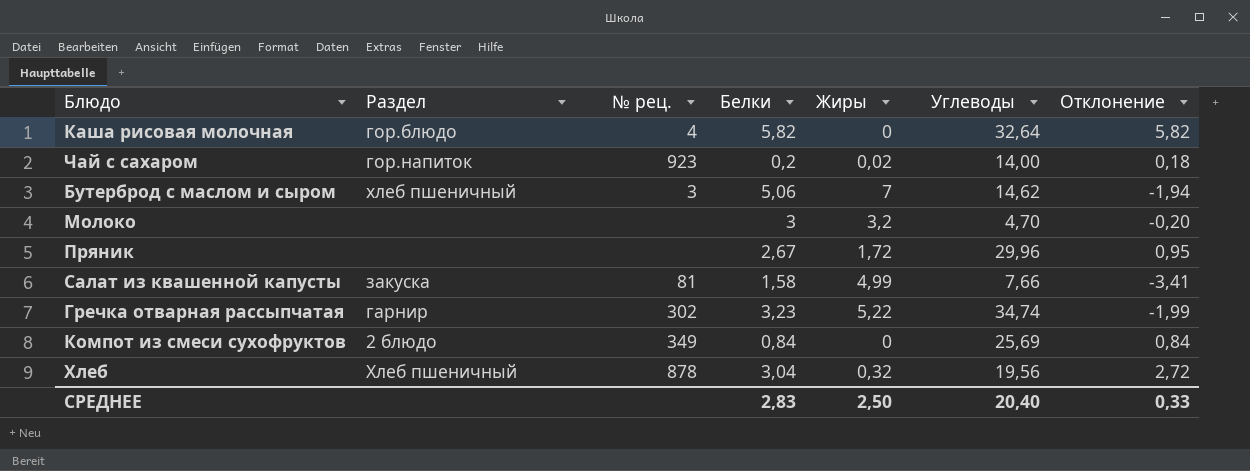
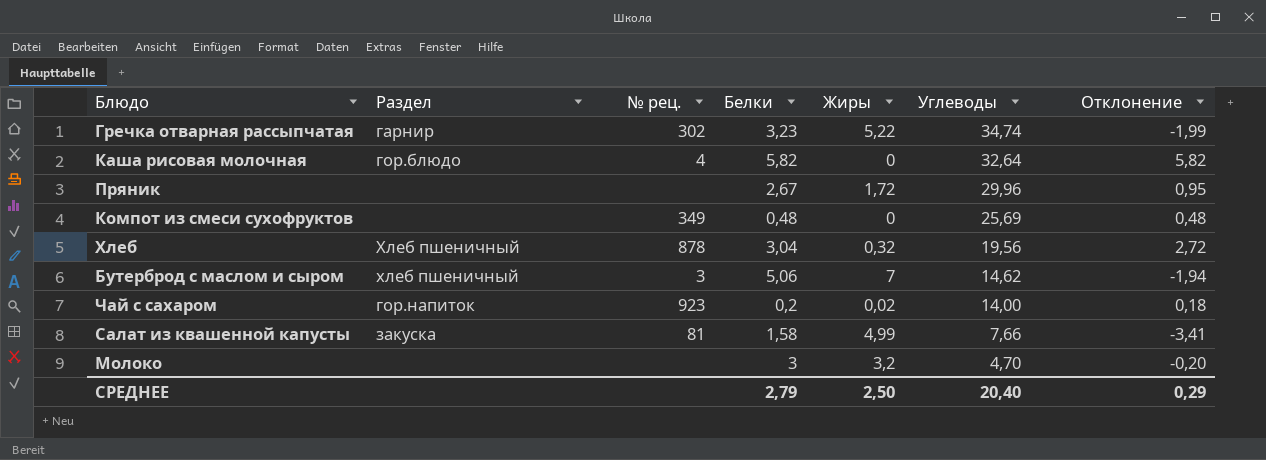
row order: none -> Углеводы descending
Компот из смеси сухофруктов | Раздел: 2 блюдо -> none
Компот из смеси сухофруктов | Белки: 0,84 -> 0,48
Компот из смеси сухофруктов | Отклонение: 0,84 -> 0,48
СРЕДНЕЕ | Белки: 2,83 -> 2,79
СРЕДНЕЕ | Отклонение: 0,33 -> 0,29

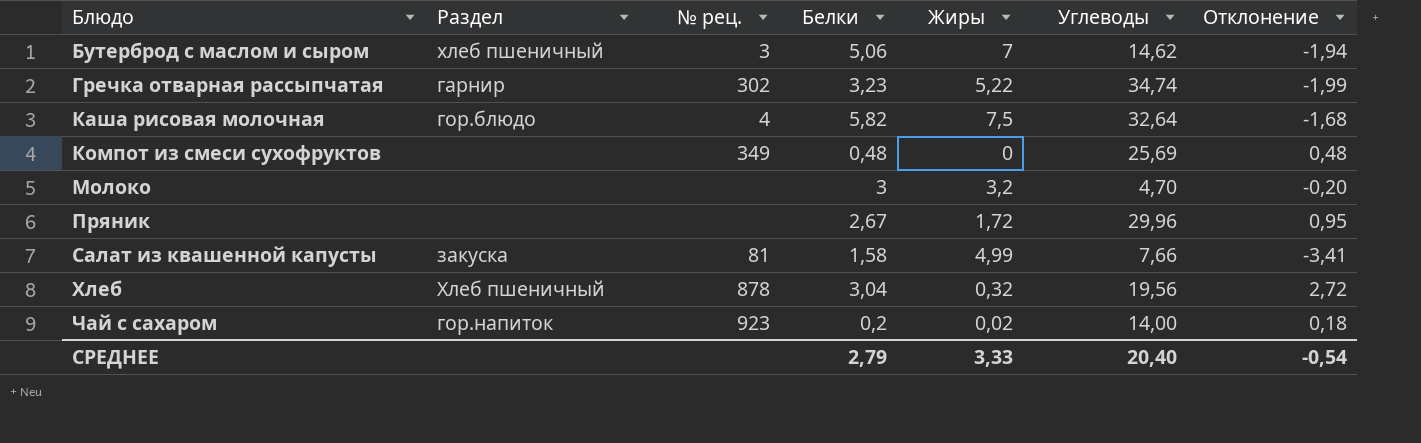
row order: Углеводы descending -> Блюдо ascending
Каша рисовая молочная | Жиры: 0 -> 7,5
Каша рисовая молочная | Отклонение: 5,82 -> -1,68
СРЕДНЕЕ | Жиры: 2,50 -> 3,33
СРЕДНЕЕ | Отклонение: 0,29 -> -0,54

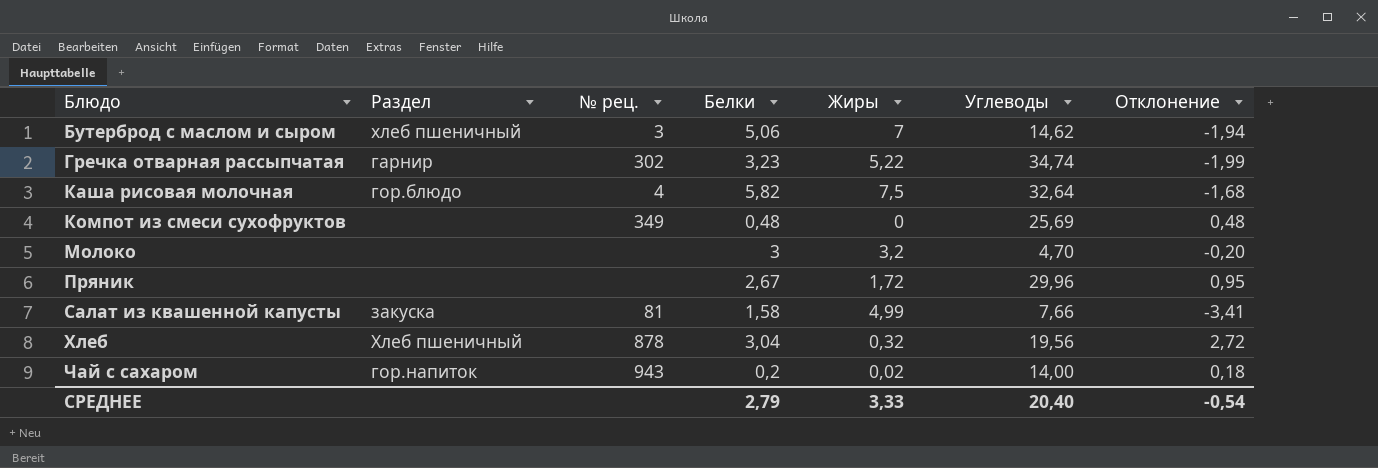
Чай с сахаром | № рец.: 923 -> 943

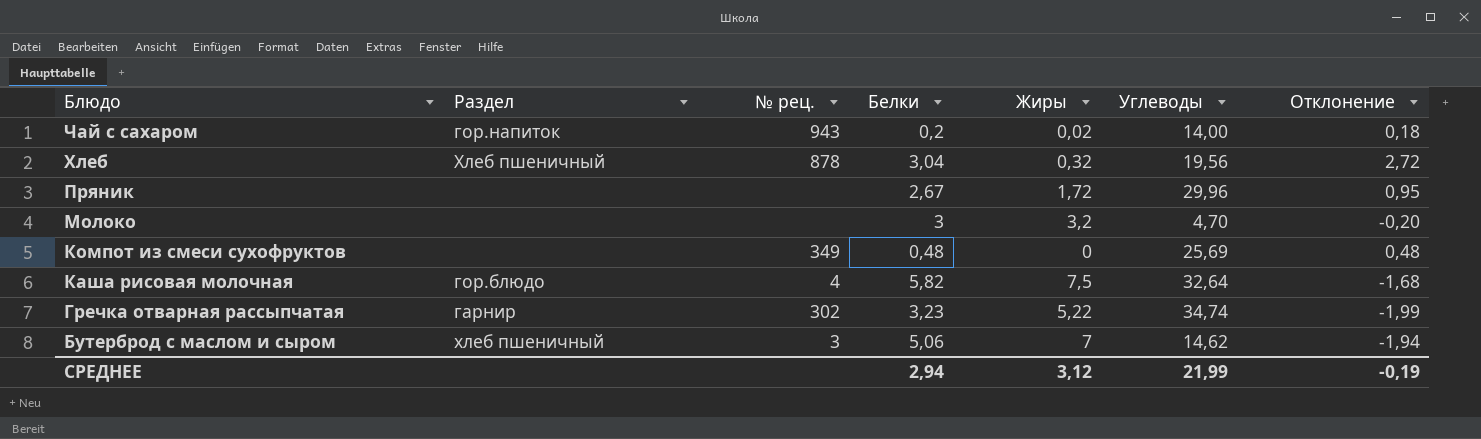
row order: Блюдо ascending -> Блюдо descending
row Салат из квашенной капусты: закуска | 81 | 1,58 | 4,99 | 7,66 | -3,41 -> none
СРЕДНЕЕ | Белки: 2,79 -> 2,94
СРЕДНЕЕ | Жиры: 3,33 -> 3,12
СРЕДНЕЕ | Углеводы: 20,40 -> 21,99
СРЕДНЕЕ | Отклонение: -0,54 -> -0,19

